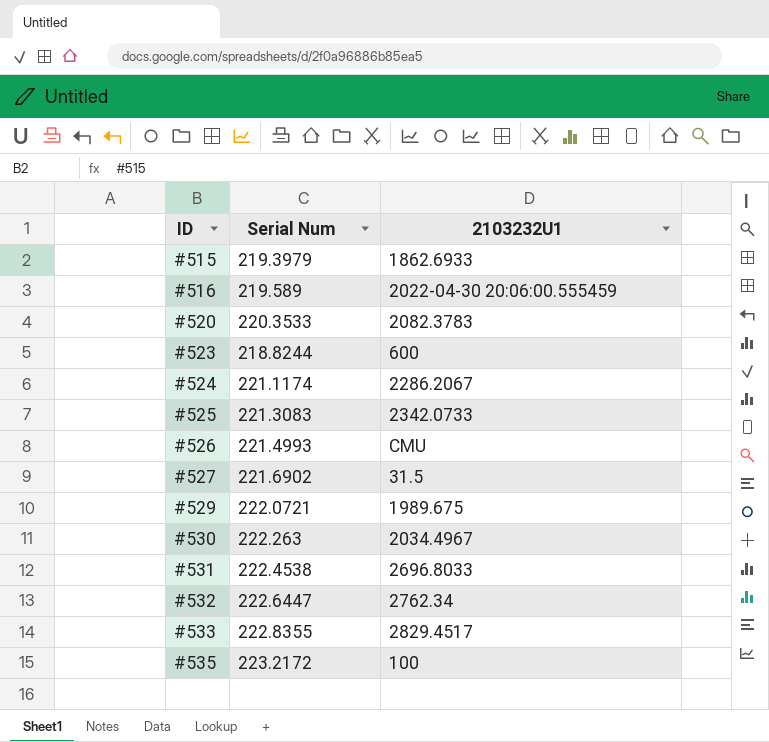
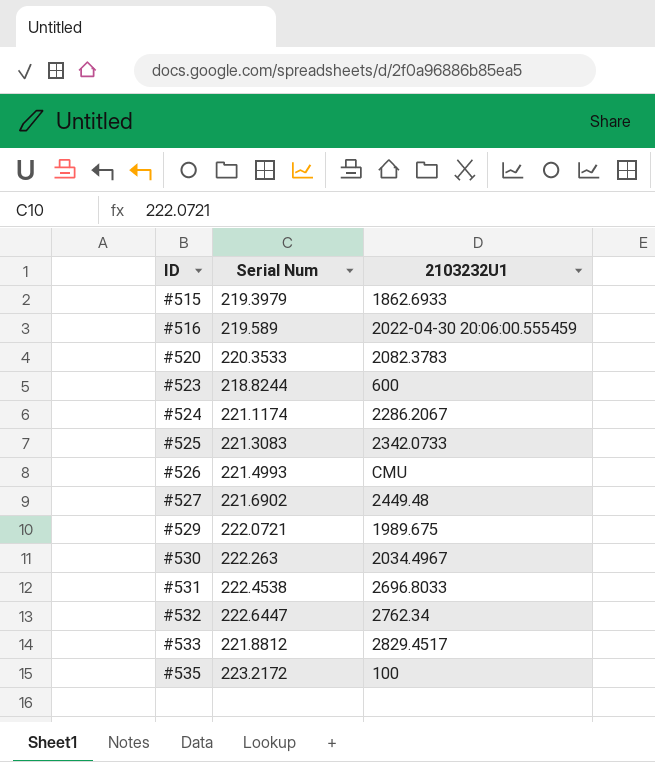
#527 | 2103232U1: 31.5 -> 2449.48
#533 | Serial Num: 222.8355 -> 221.8812

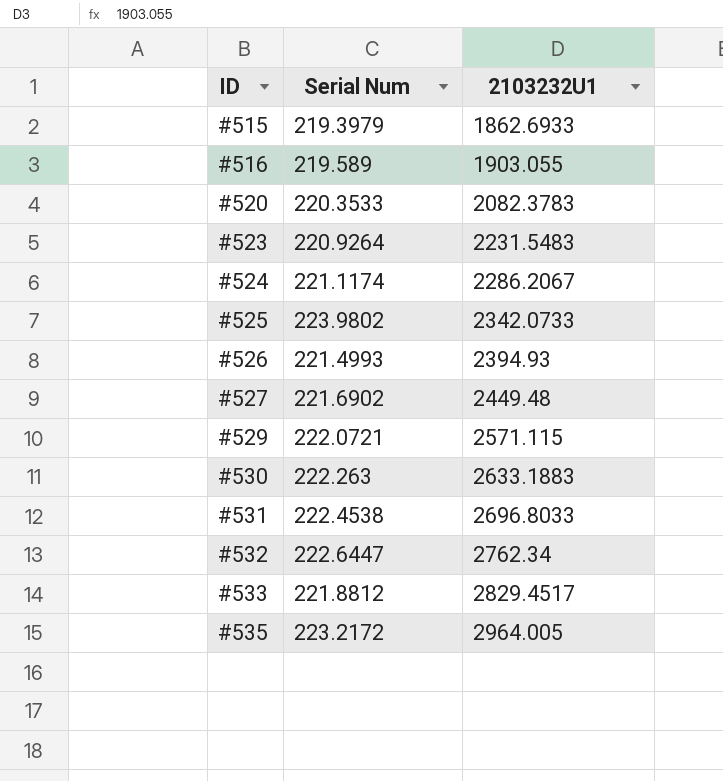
#516 | 2103232U1: 2022-04-30 20:06:00.555459 -> 1903.055
#523 | Serial Num: 218.8244 -> 220.9264
#523 | 2103232U1: 600 -> 2231.5483
#525 | Serial Num: 221.3083 -> 223.9802
#526 | 2103232U1: CMU -> 2394.93
#529 | 2103232U1: 1989.675 -> 2571.115
#530 | 2103232U1: 2034.4967 -> 2633.1883
#535 | 2103232U1: 100 -> 2964.005

